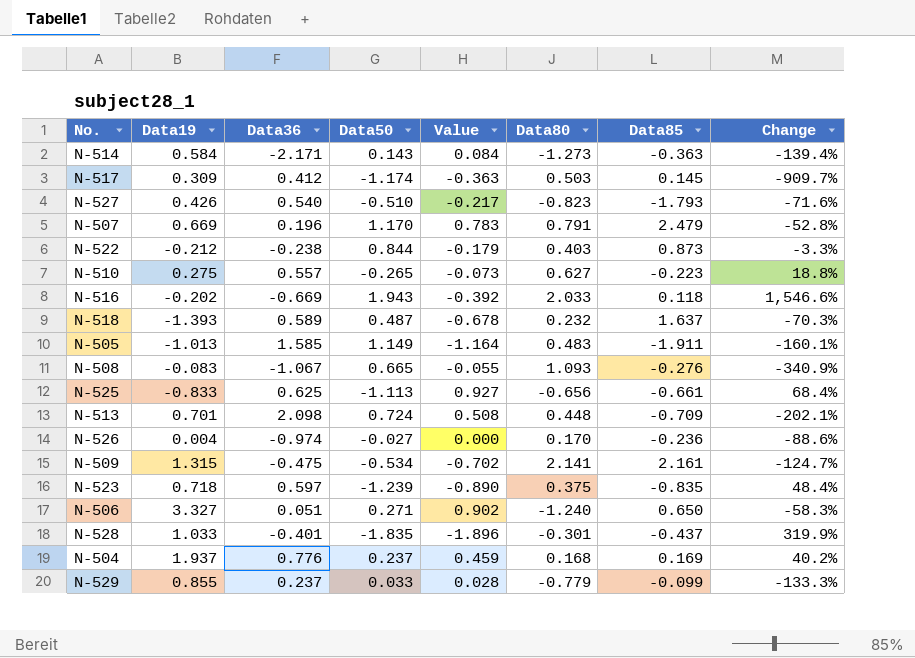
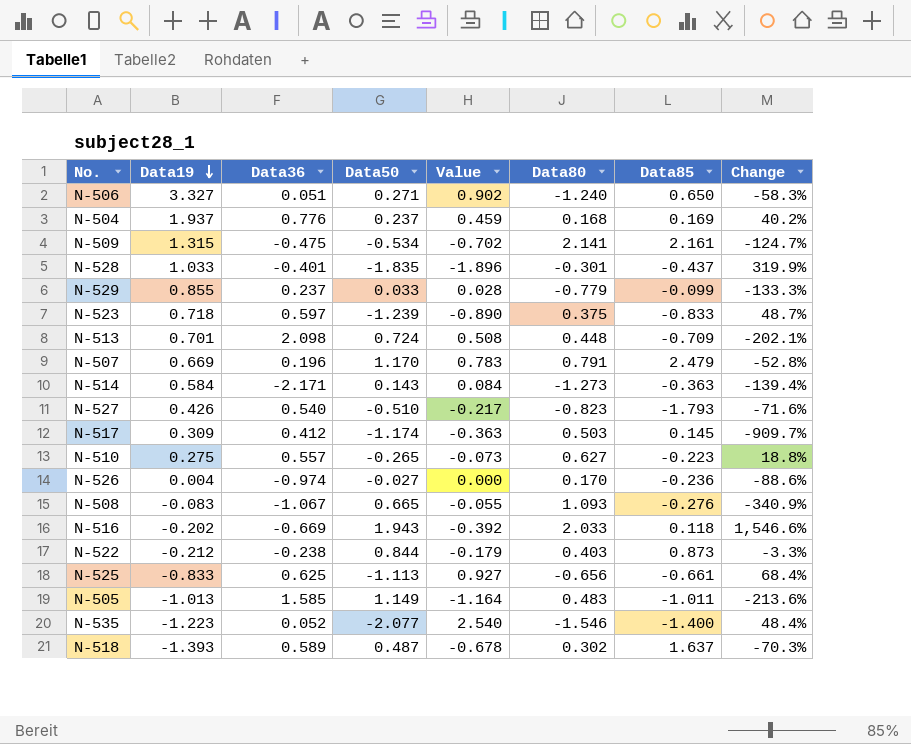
row order: none -> Data19 descending
N-523 | Data85: -0.835 -> -0.833
N-523 | Change: 48.4% -> 48.7%
N-505 | Data85: -1.911 -> -1.011
N-505 | Change: -160.1% -> -213.6%
row N-535: none -> -1.223 | 0.052 | -2.077 | 2.540 | -1.546 | -1.400 | 48.4%
N-518 | Data80: 0.232 -> 0.302

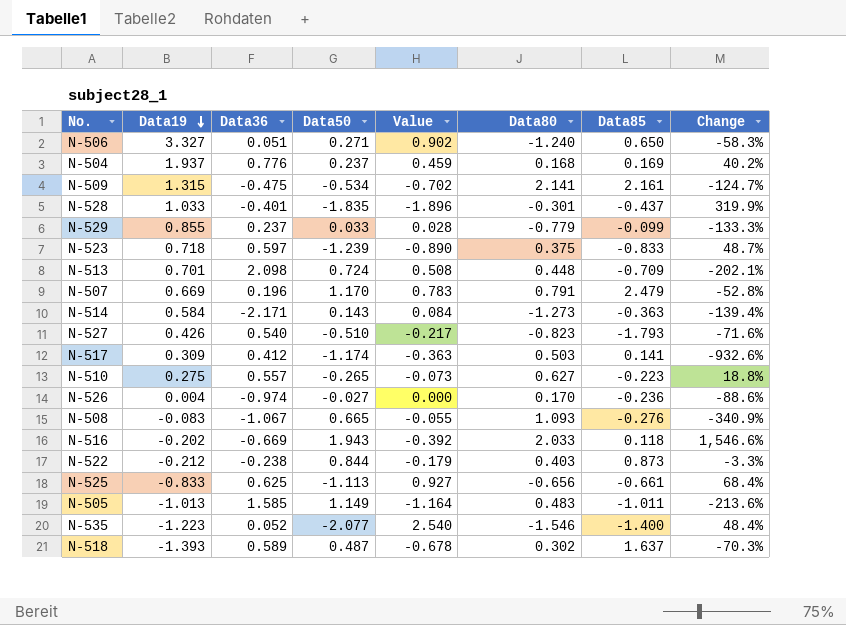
N-517 | Data85: 0.145 -> 0.141
N-517 | Change: -909.7% -> -932.6%

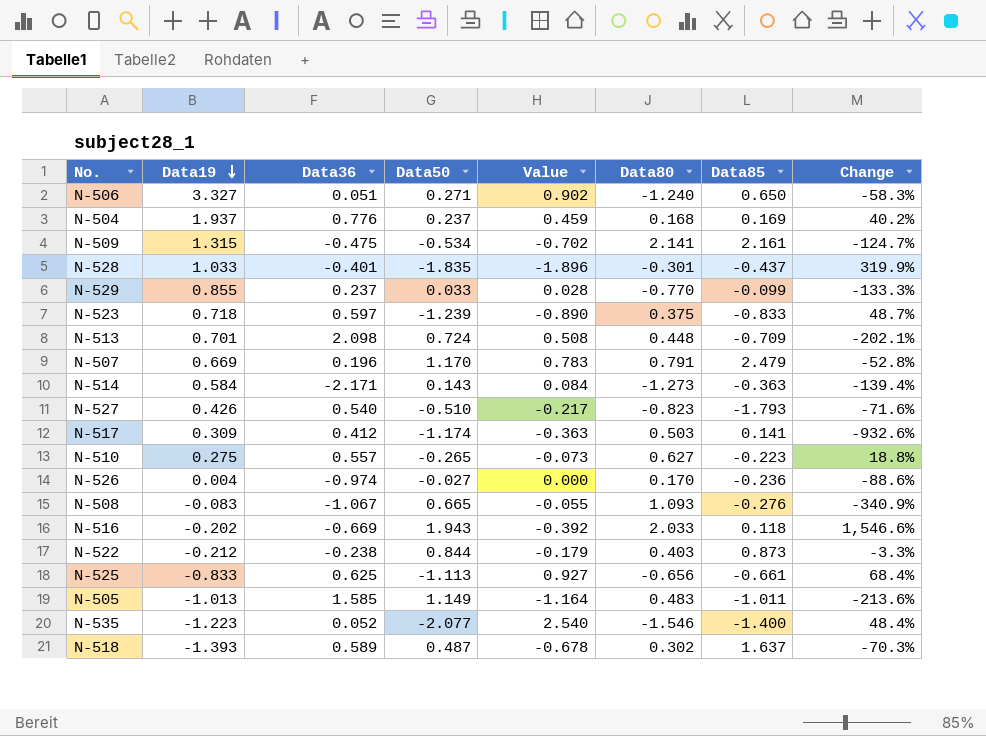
N-529 | Data80: -0.779 -> -0.770

